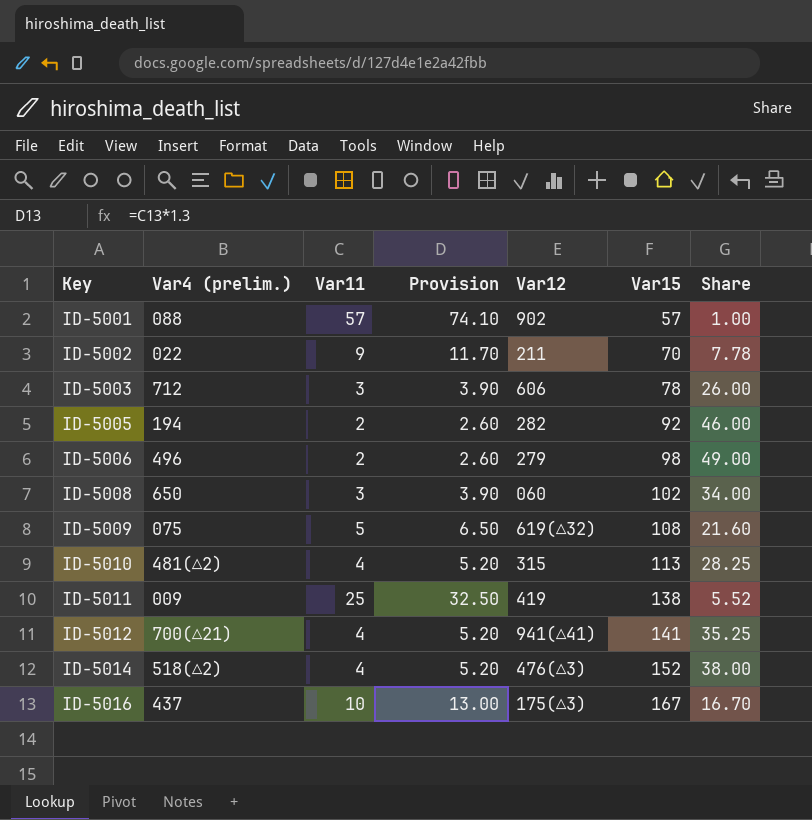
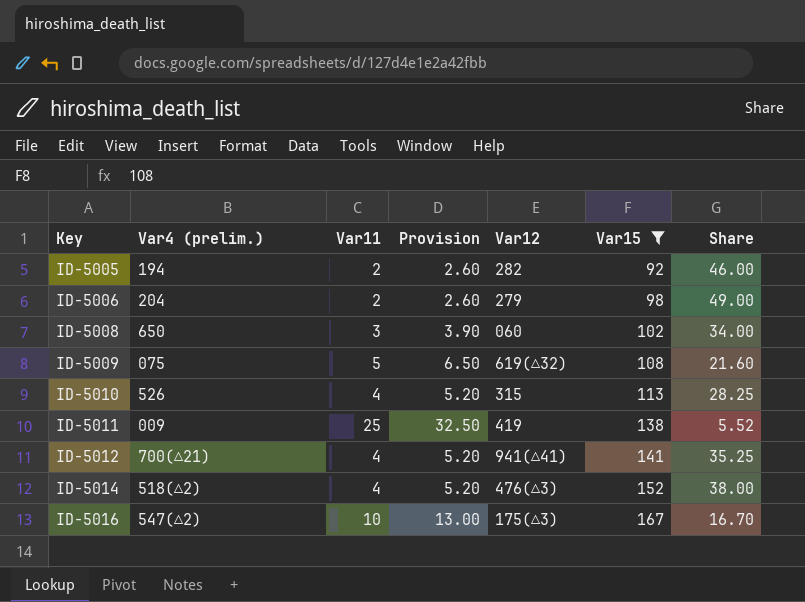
filter: none -> Var15 >= 92
ID-5006 | Var4 (prelim.): 496 -> 204
ID-5010 | Var4 (prelim.): 481(△2) -> 526
ID-5016 | Var4 (prelim.): 437 -> 547(△2)

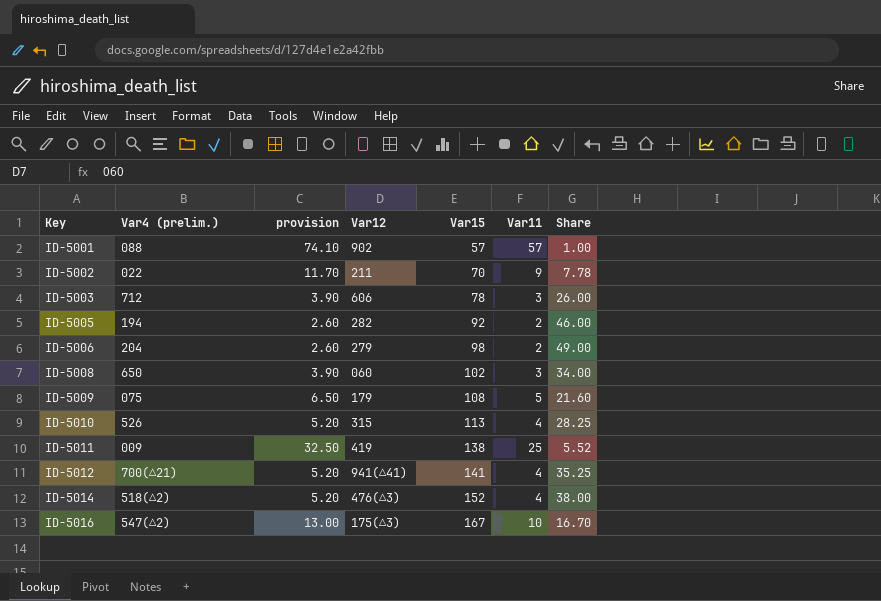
filter: Var15 >= 92 -> none
column name: Provision -> provision
column Var11 | position: 3 -> 6
ID-5009 | Var12: 619(△32) -> 179

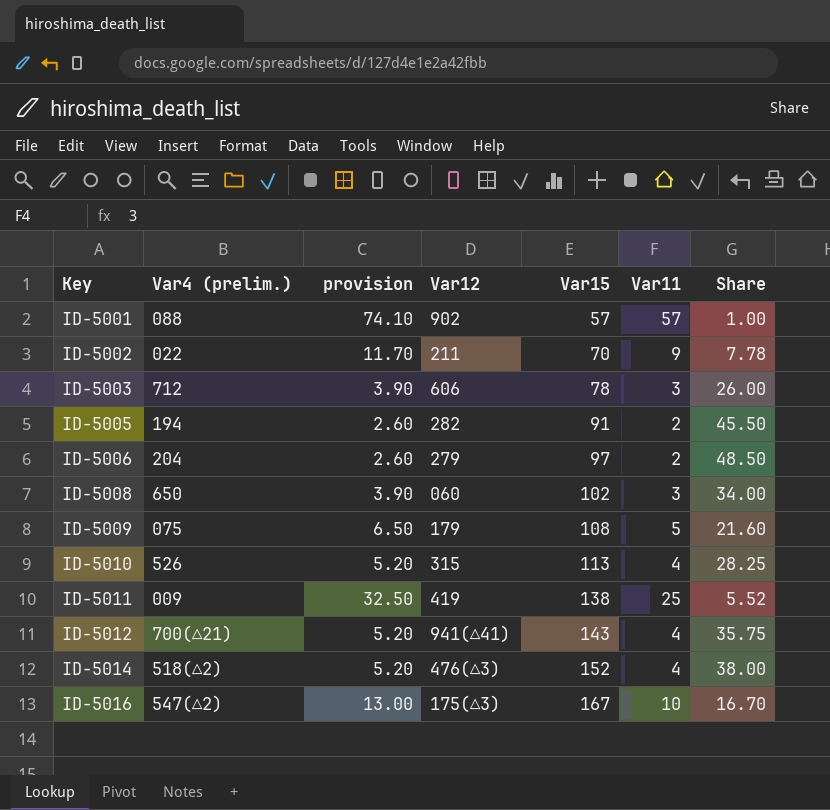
ID-5005 | Var15: 92 -> 91
ID-5005 | Share: 46.00 -> 45.50
ID-5006 | Var15: 98 -> 97
ID-5006 | Share: 49.00 -> 48.50
ID-5012 | Var15: 141 -> 143
ID-5012 | Share: 35.25 -> 35.75

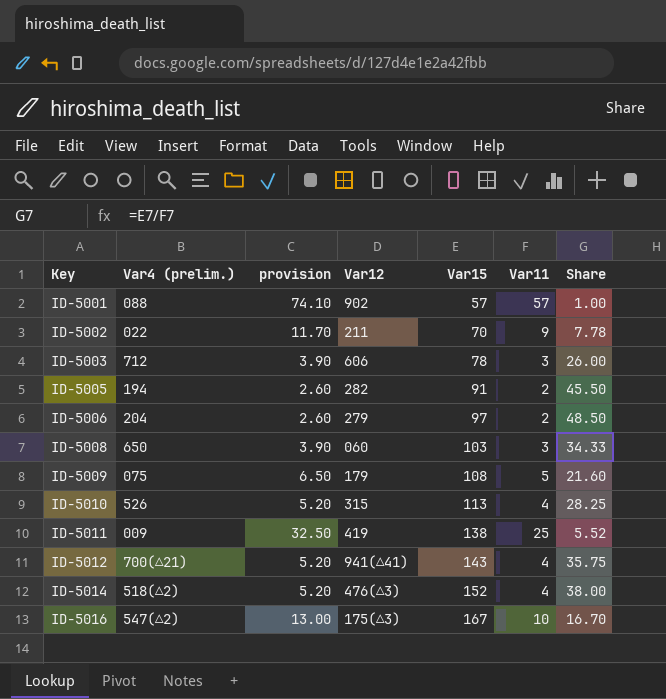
ID-5008 | Var15: 102 -> 103
ID-5008 | Share: 34.00 -> 34.33

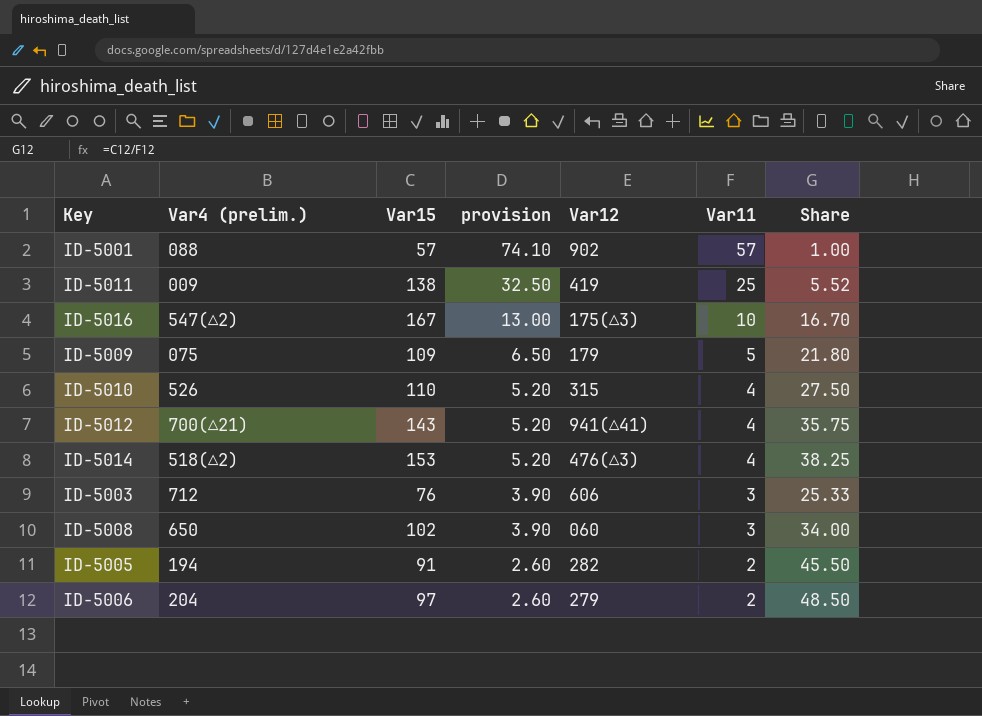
row order: Key ascending -> provision descending
column Var15 | position: 5 -> 3
row ID-5002: 022 | 11.70 | 211 | 70 | 9 | 7.78 -> none
ID-5009 | Var15: 108 -> 109
ID-5009 | Share: 21.60 -> 21.80
ID-5010 | Var15: 113 -> 110
ID-5010 | Share: 28.25 -> 27.50
ID-5014 | Var15: 152 -> 153
ID-5014 | Share: 38.00 -> 38.25
ID-5003 | Var15: 78 -> 76
ID-5003 | Share: 26.00 -> 25.33
ID-5008 | Var15: 103 -> 102
ID-5008 | Share: 34.33 -> 34.00

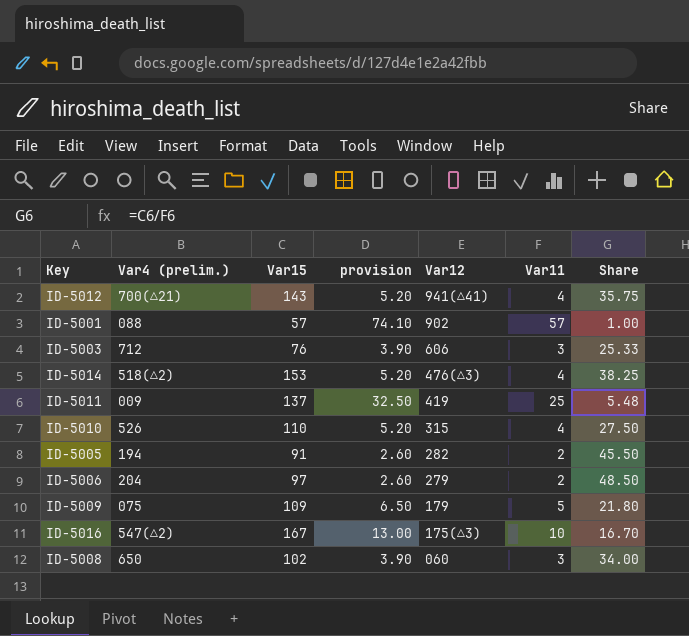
row order: provision descending -> Var12 descending
ID-5011 | Var15: 138 -> 137
ID-5011 | Share: 5.52 -> 5.48

